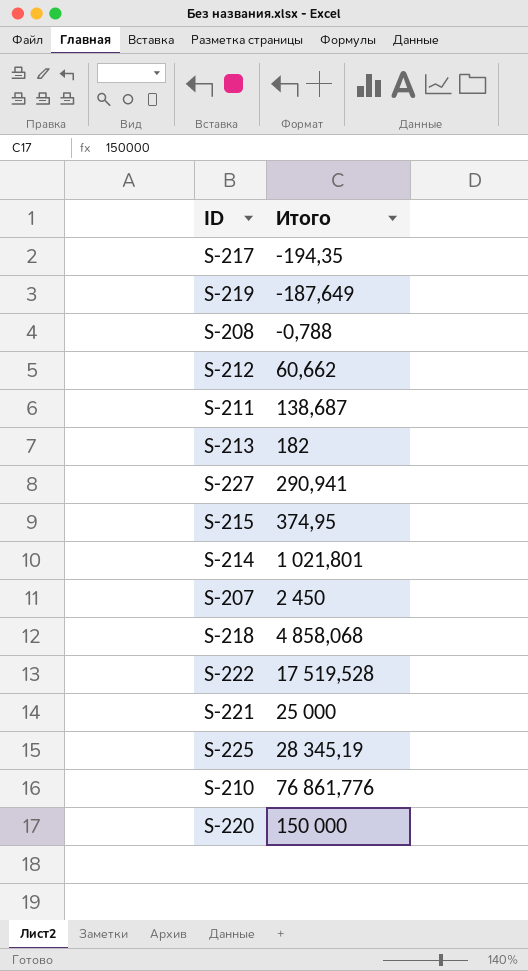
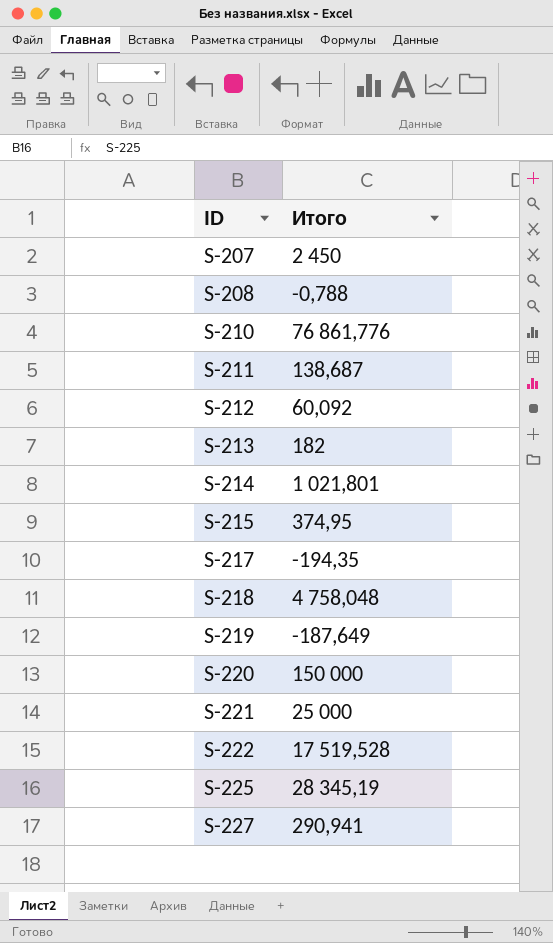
row order: Итого ascending -> ID ascending
S-212 | Итого: 60,662 -> 60,092
S-218 | Итого: 4 858,068 -> 4 758,048

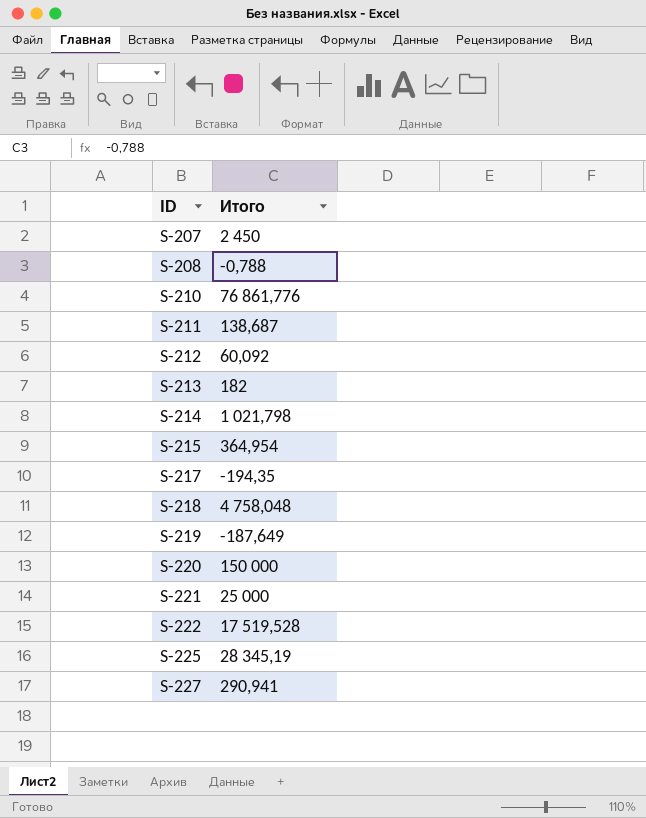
S-214 | Итого: 1 021,801 -> 1 021,798
S-215 | Итого: 374,95 -> 364,954

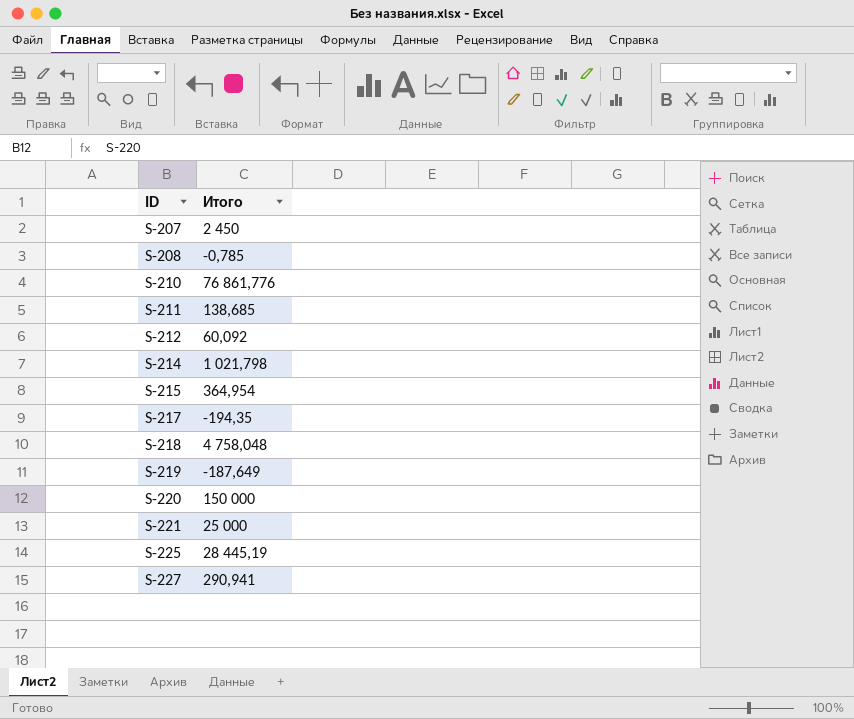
row S-213: 182 -> none
row S-222: 17 519,528 -> none
S-208 | Итого: -0,788 -> -0,785
S-211 | Итого: 138,687 -> 138,685
S-225 | Итого: 28 345,19 -> 28 445,19

